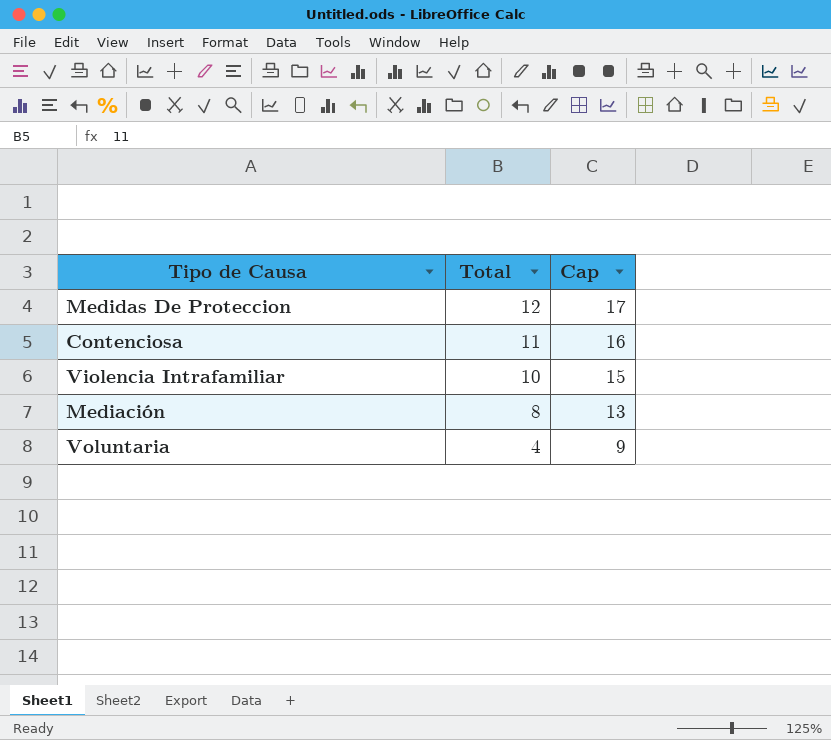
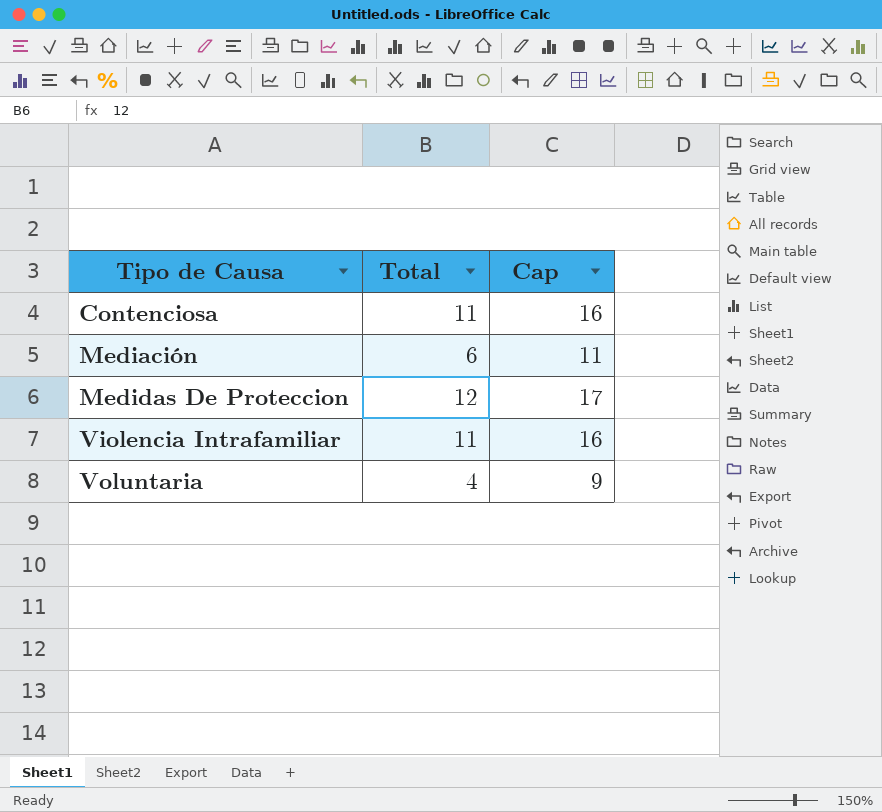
row order: Total descending -> Tipo de Causa ascending
Mediación | Total: 8 -> 6
Mediación | Cap: 13 -> 11
Violencia Intrafamiliar | Total: 10 -> 11
Violencia Intrafamiliar | Cap: 15 -> 16

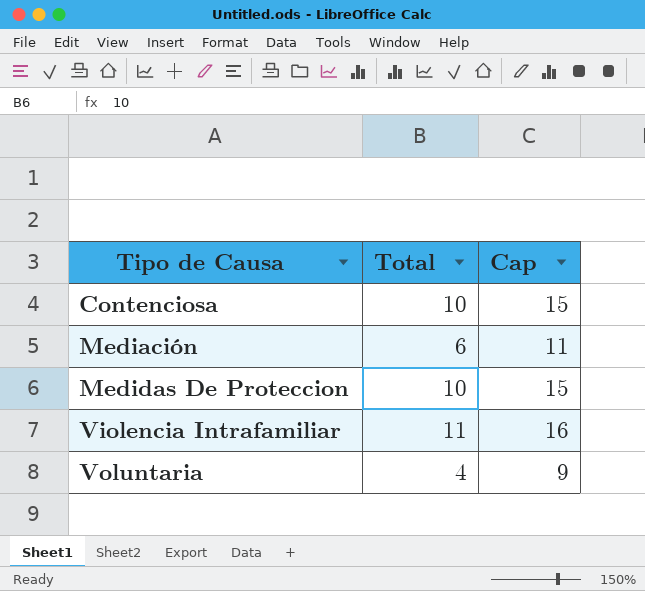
Contenciosa | Total: 11 -> 10
Contenciosa | Cap: 16 -> 15
Medidas De Proteccion | Total: 12 -> 10
Medidas De Proteccion | Cap: 17 -> 15

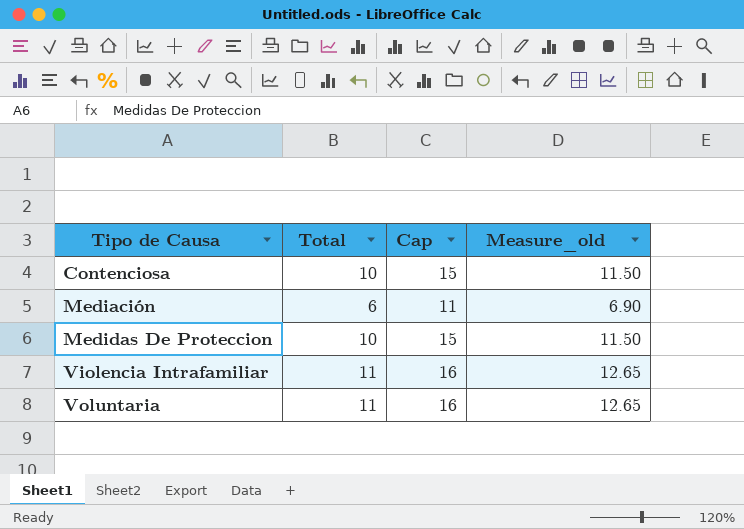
column Measure_old | formula: none -> [Total] * 1.15
Voluntaria | Total: 4 -> 11
Voluntaria | Cap: 9 -> 16

